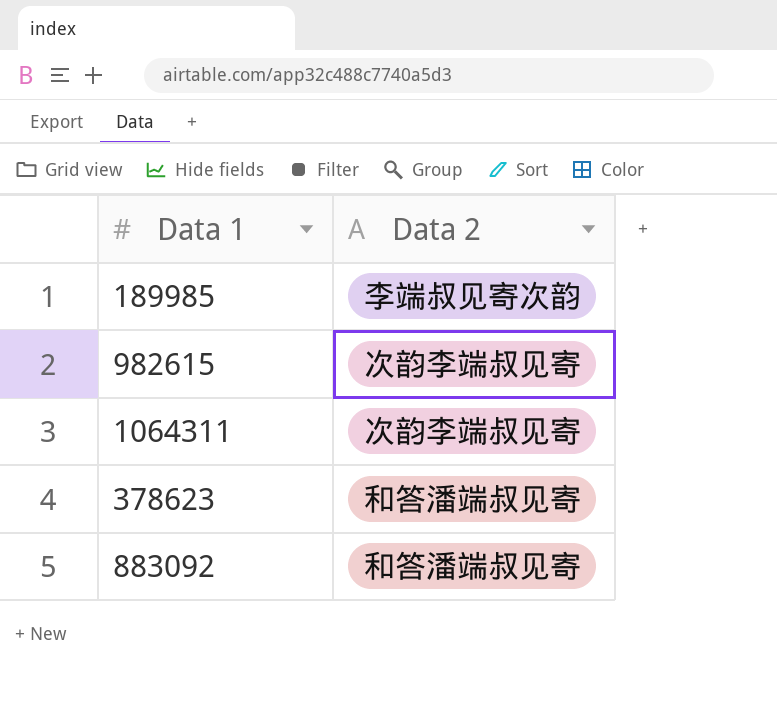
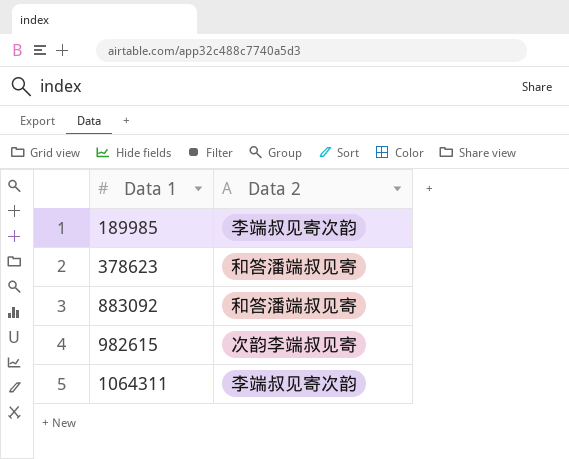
row order: none -> Data 1 ascending
1064311 | Data 2: 次韵李端叔见寄 -> 李端叔见寄次韵

